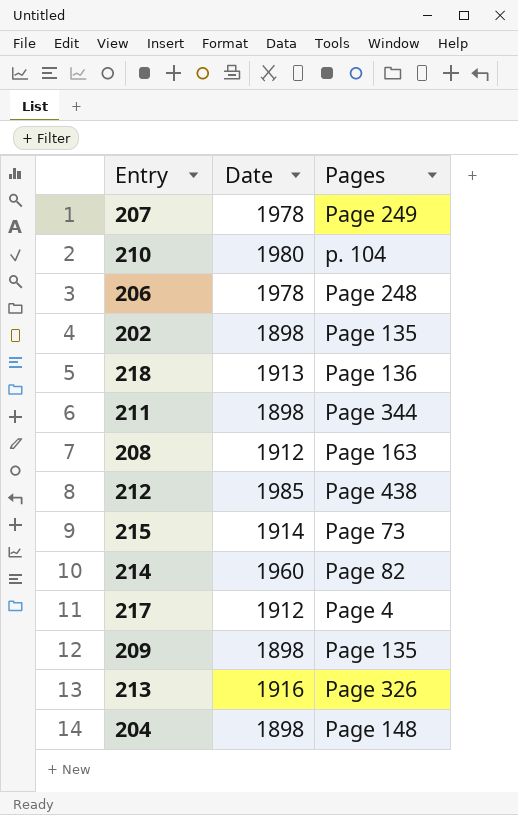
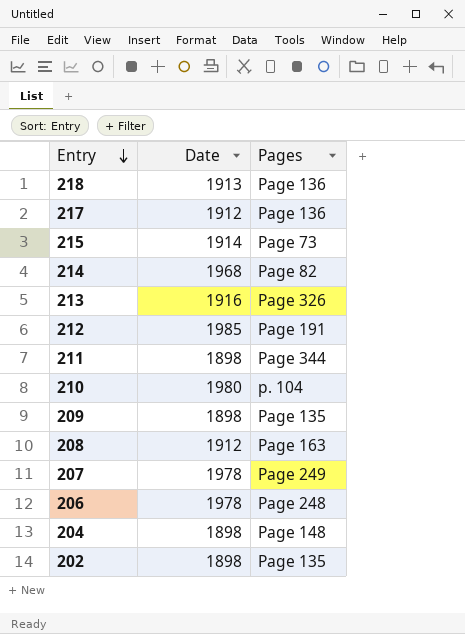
row order: none -> Entry descending
217 | Pages: Page 4 -> Page 136
214 | Date: 1960 -> 1968
212 | Pages: Page 438 -> Page 191

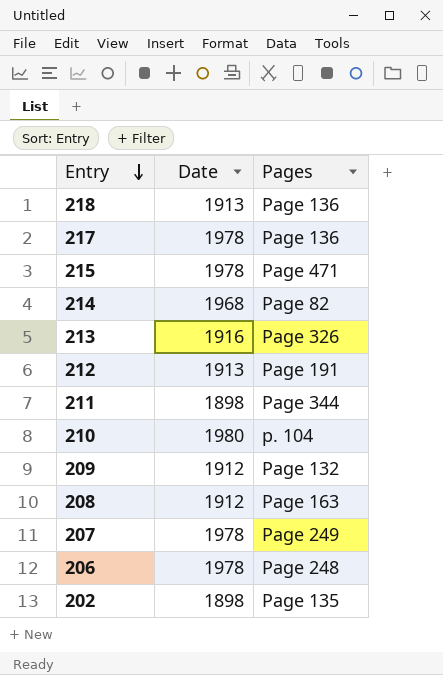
row 204: 1898 | Page 148 -> none
217 | Date: 1912 -> 1978
215 | Date: 1914 -> 1978
215 | Pages: Page 73 -> Page 471
212 | Date: 1985 -> 1913
209 | Date: 1898 -> 1912
209 | Pages: Page 135 -> Page 132

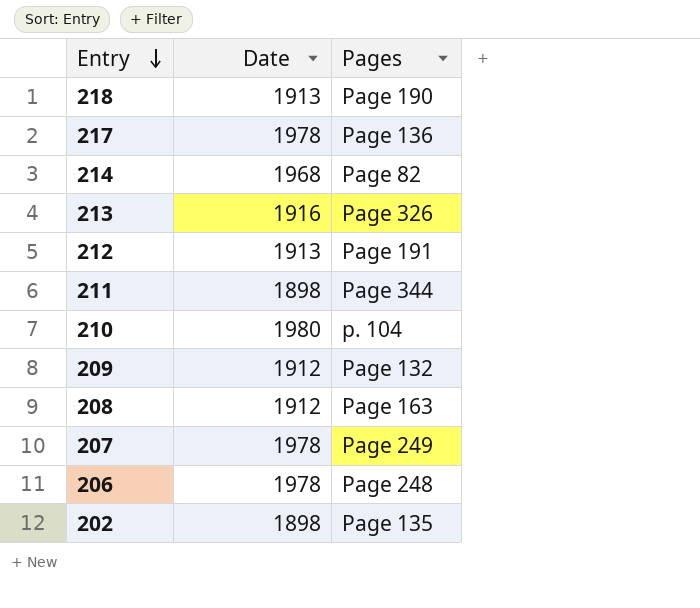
row 215: 1978 | Page 471 -> none
218 | Pages: Page 136 -> Page 190

